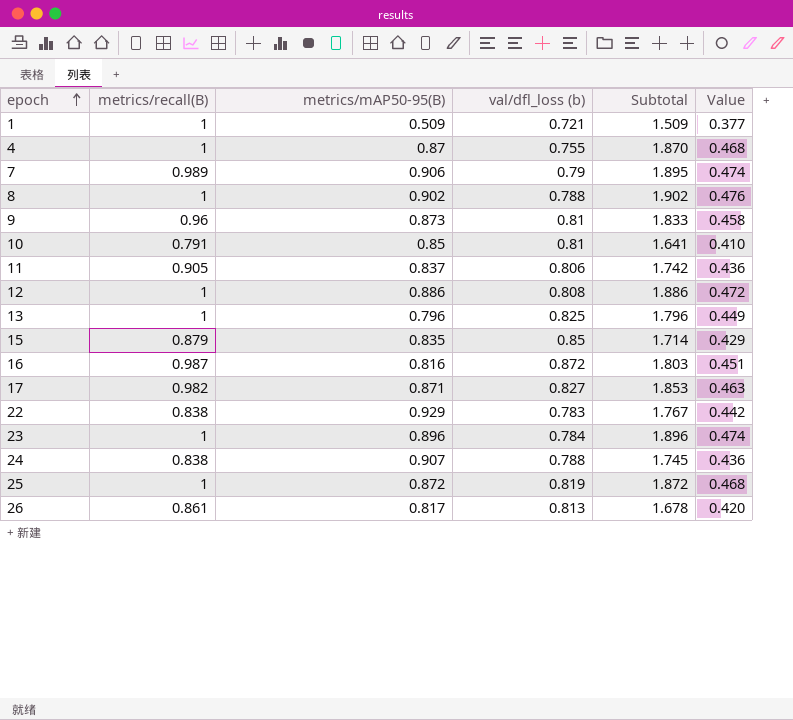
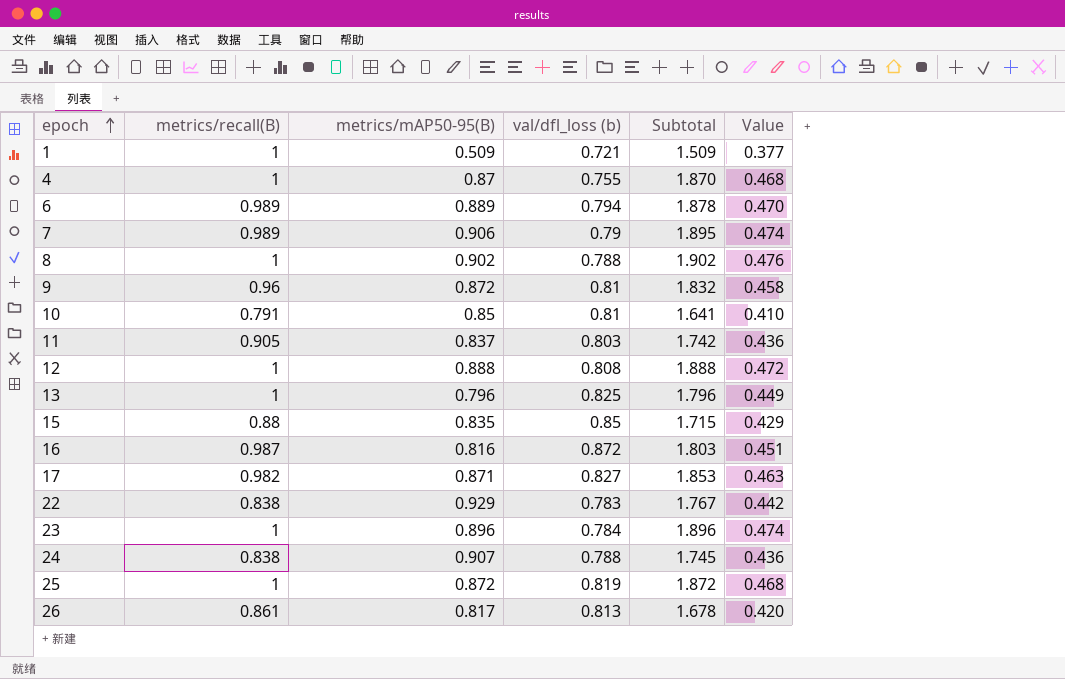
row 6: none -> 0.989 | 0.889 | 0.794 | 1.878 | 0.470
9 | metrics/mAP50-95(B): 0.873 -> 0.872
9 | Subtotal: 1.833 -> 1.832
11 | val/dfl_loss (b): 0.806 -> 0.803
12 | metrics/mAP50-95(B): 0.886 -> 0.888
12 | Subtotal: 1.886 -> 1.888
15 | metrics/recall(B): 0.879 -> 0.88
15 | Subtotal: 1.714 -> 1.715

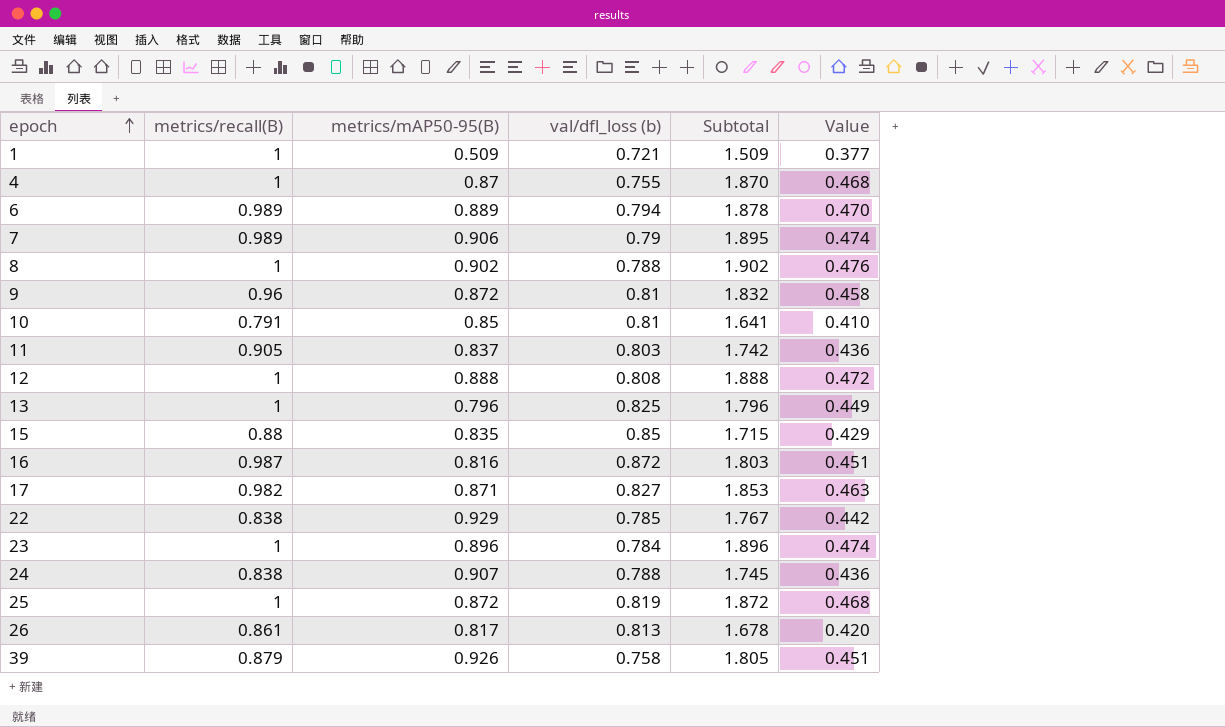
22 | val/dfl_loss (b): 0.783 -> 0.785
row 39: none -> 0.879 | 0.926 | 0.758 | 1.805 | 0.451

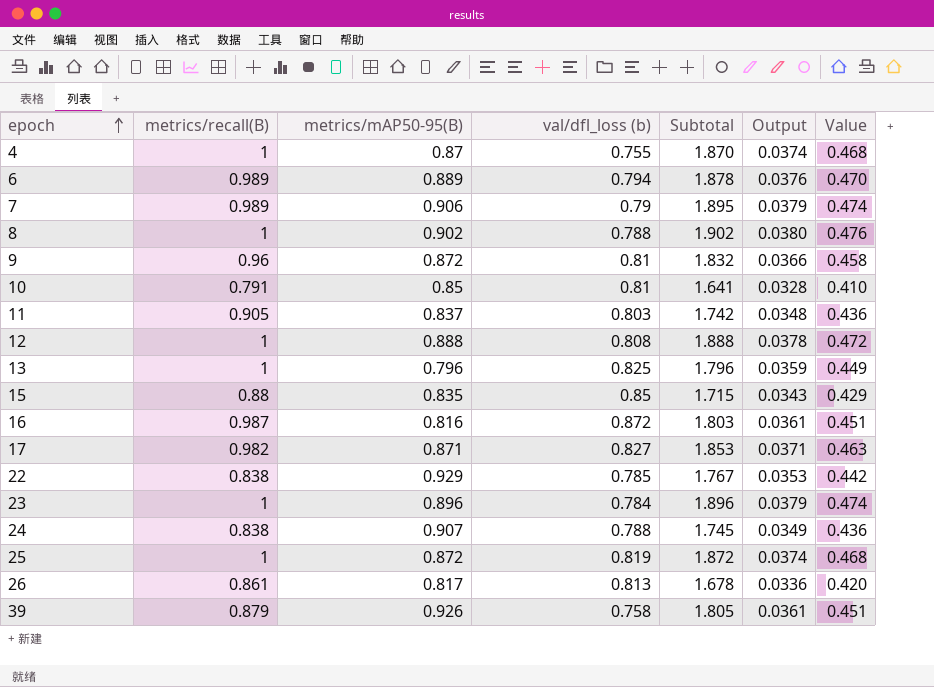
column Output | formula: none -> [Subtotal] * 0.02
row 1: 1 | 0.509 | 0.721 | 1.509 | 0.377 -> none

